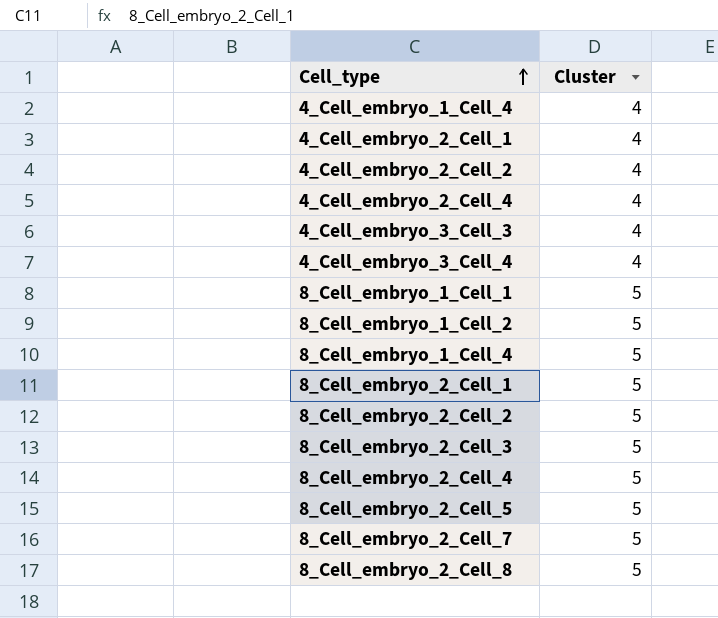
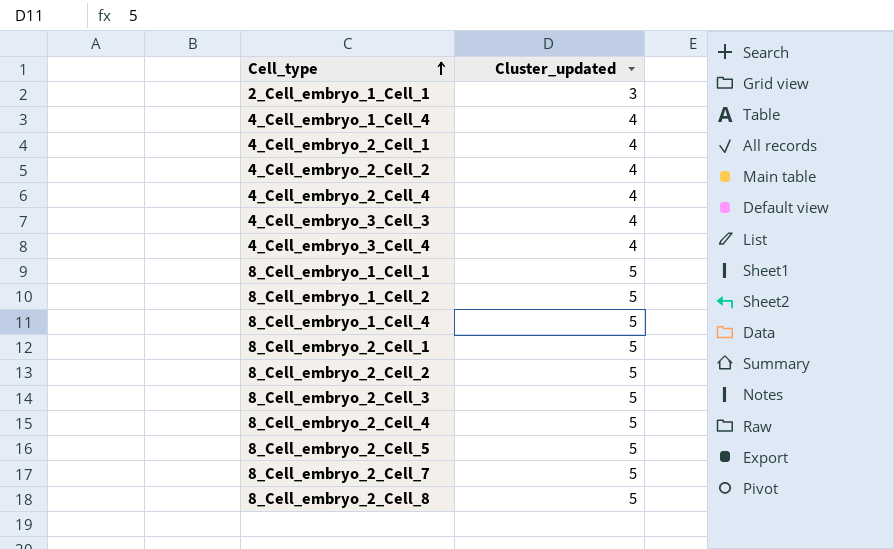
column name: Cluster -> Cluster_updated
row 2_Cell_embryo_1_Cell_1: none -> 3

